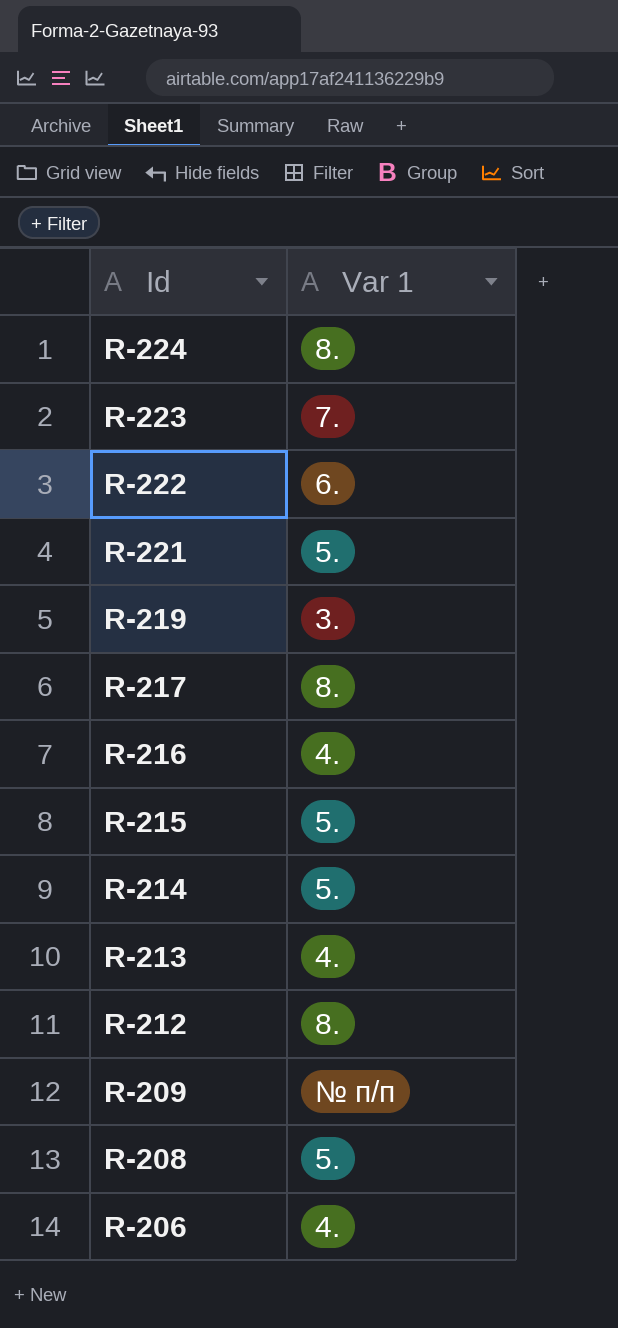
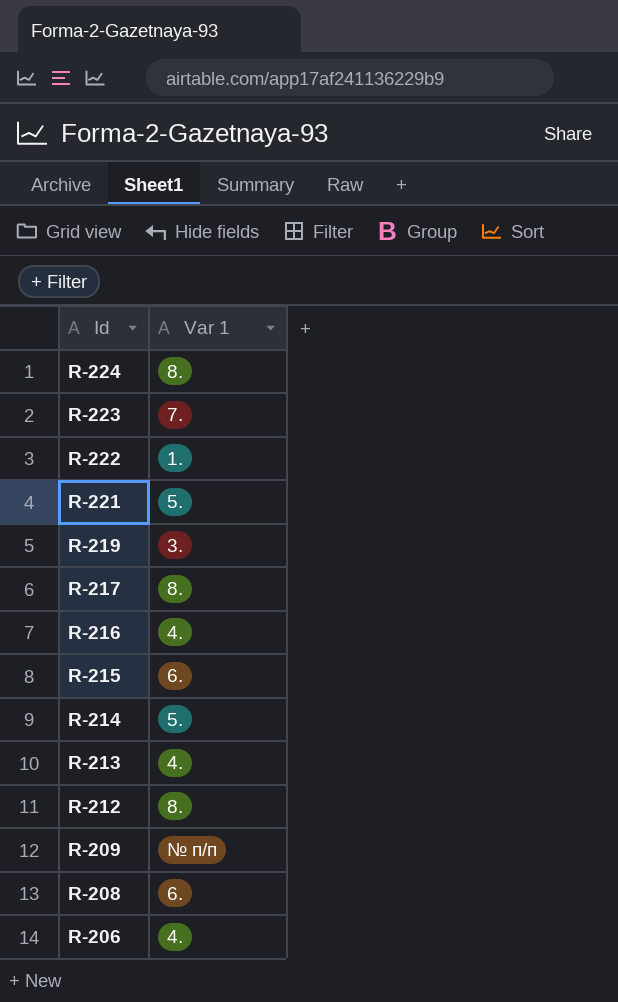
R-222 | Var 1: 6. -> 1.
R-215 | Var 1: 5. -> 6.
R-208 | Var 1: 5. -> 6.

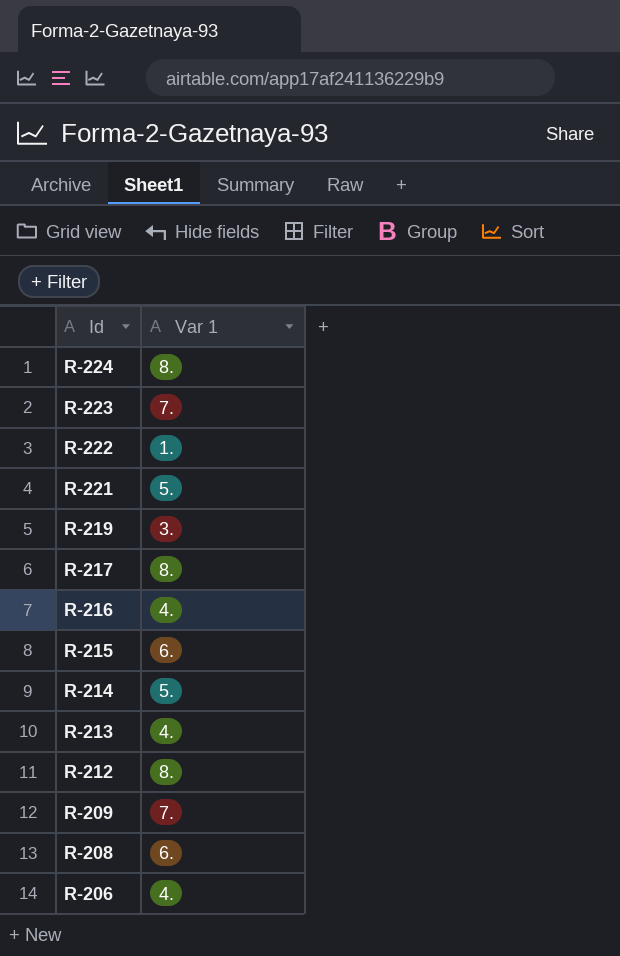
R-209 | Var 1: № п/п -> 7.

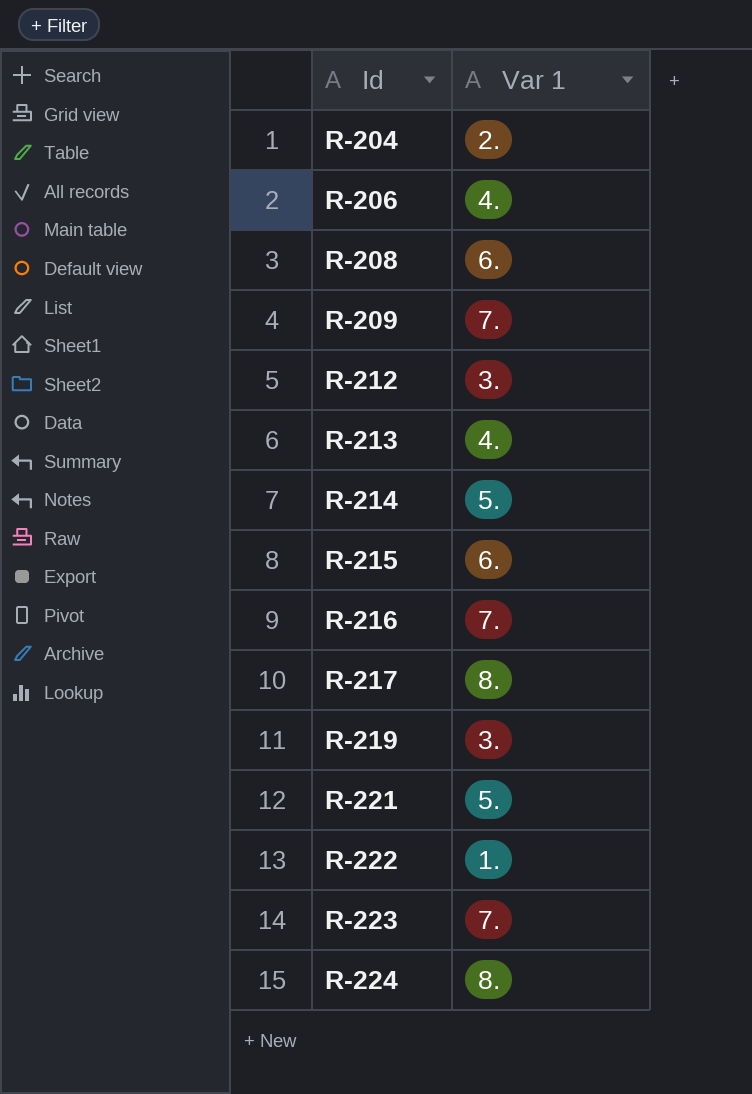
row order: Id descending -> Id ascending
row R-204: none -> 2.
R-212 | Var 1: 8. -> 3.
R-216 | Var 1: 4. -> 7.

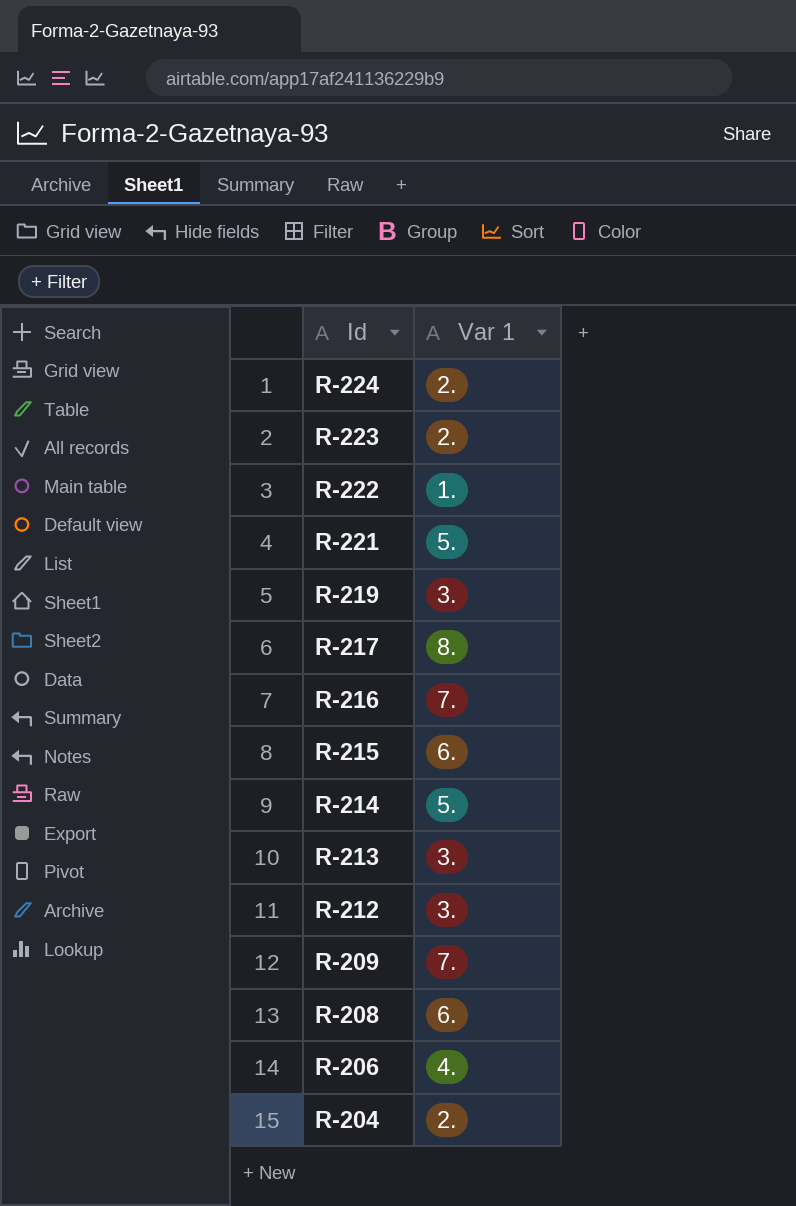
row order: Id ascending -> Id descending
R-224 | Var 1: 8. -> 2.
R-223 | Var 1: 7. -> 2.
R-213 | Var 1: 4. -> 3.

